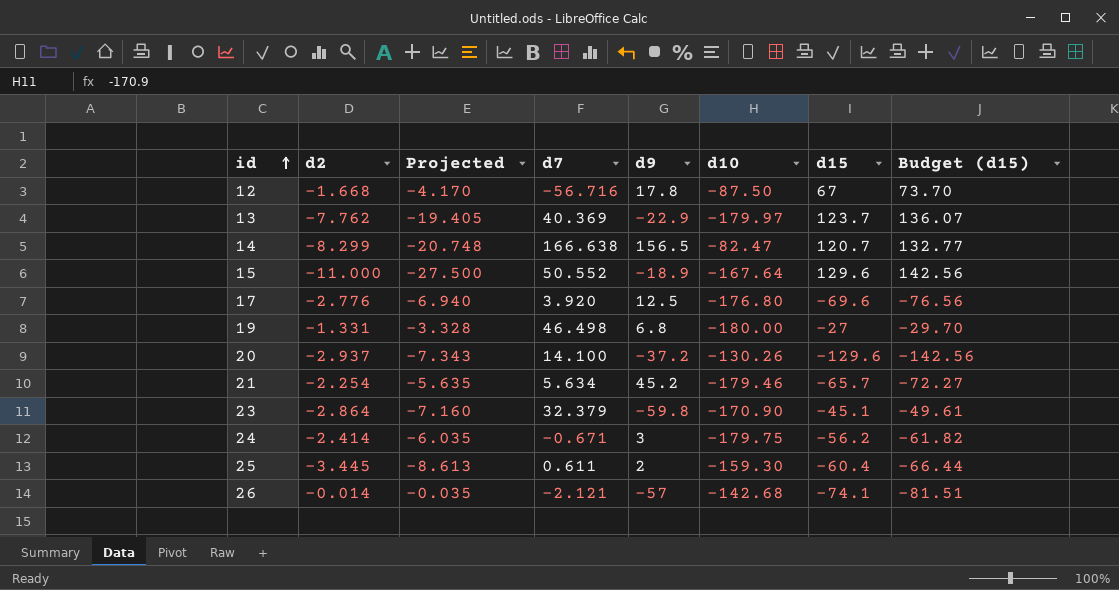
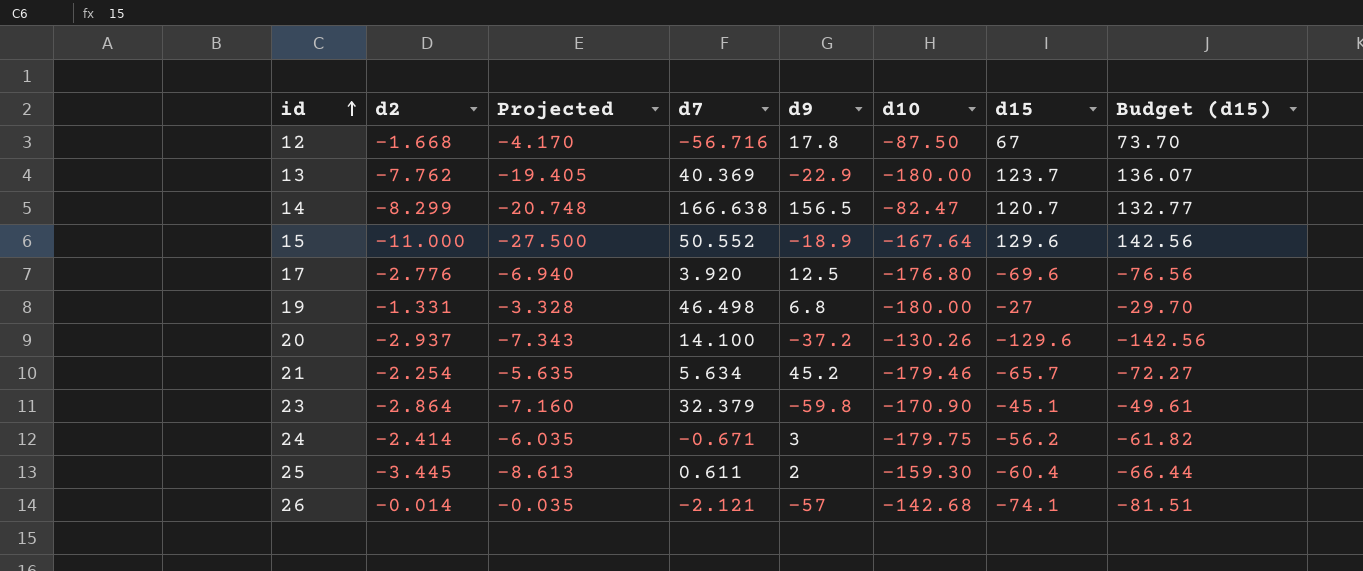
13 | d10: -179.97 -> -180.00

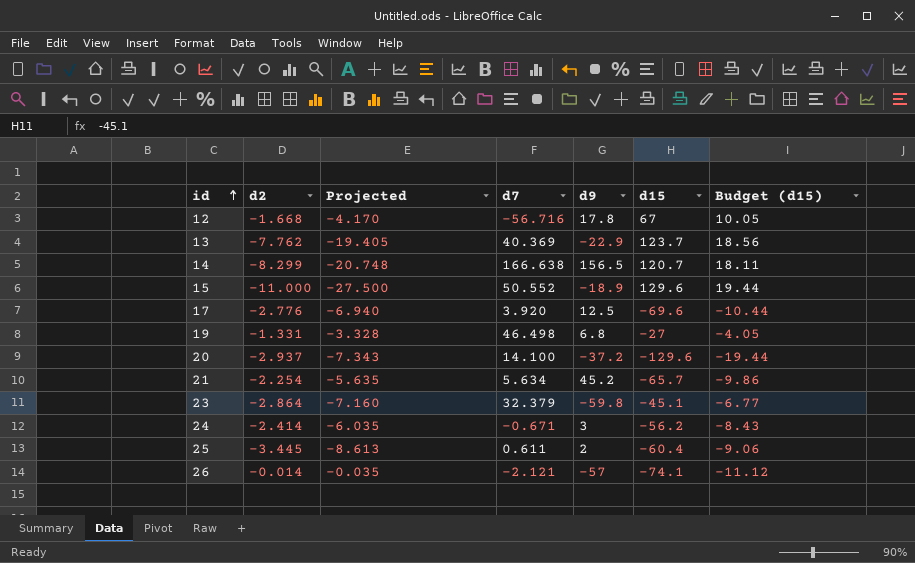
column d10 | position: 6 -> none
column Budget (d15) | formula: [d15] * 1.1 -> [d15] * 0.15

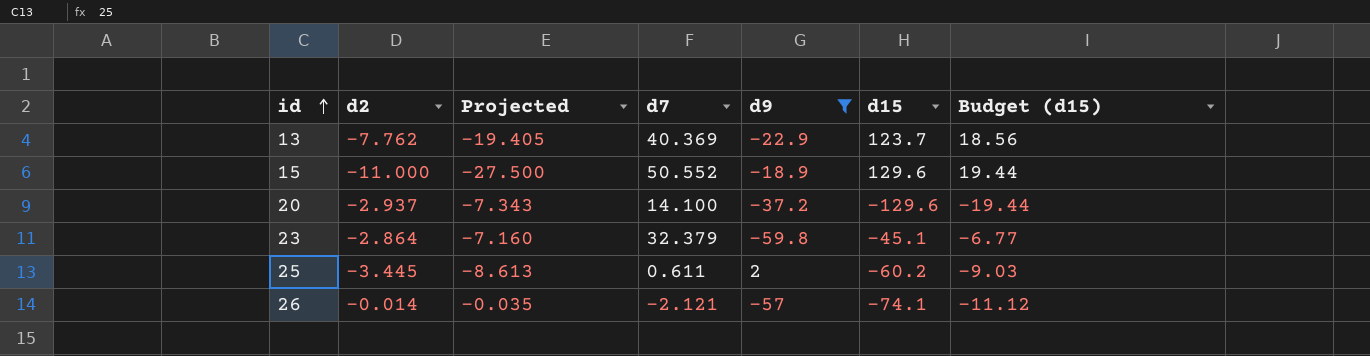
filter: none -> d9 <= 2
25 | d15: -60.4 -> -60.2
25 | Budget (d15): -9.06 -> -9.03

